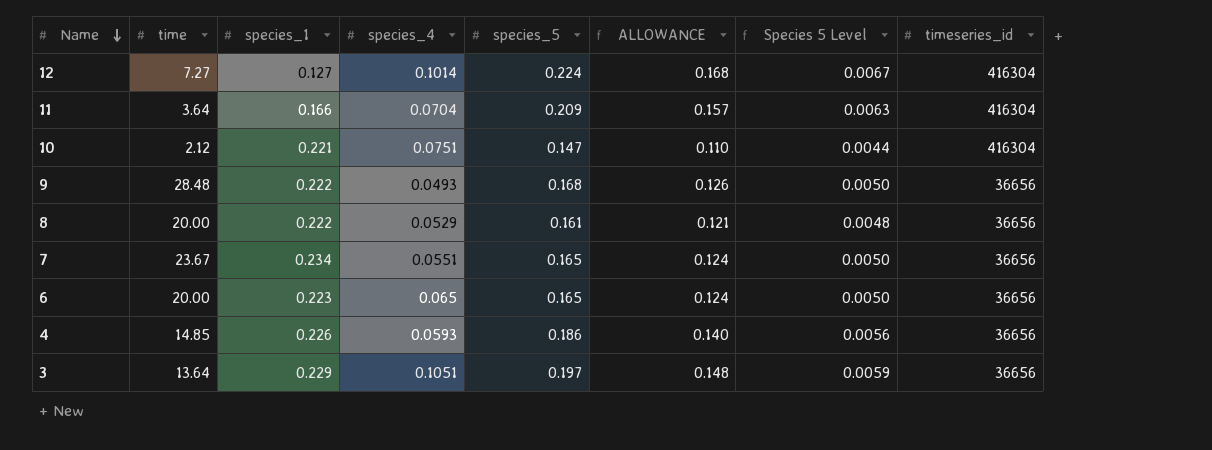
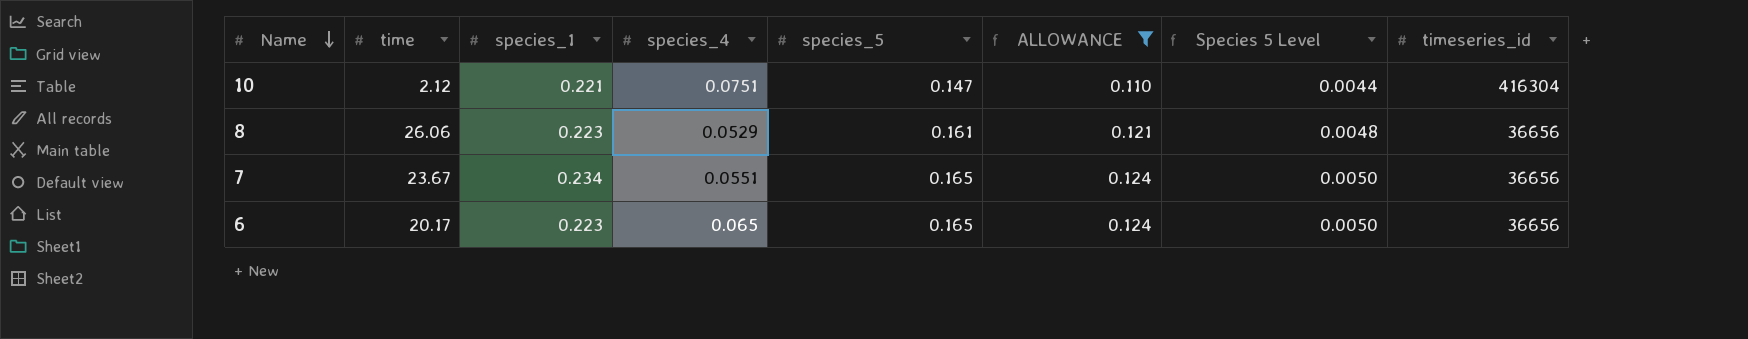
filter: none -> ALLOWANCE <= 0.124
8 | time: 20.00 -> 26.06
8 | species_1: 0.222 -> 0.223
6 | time: 20.00 -> 20.17

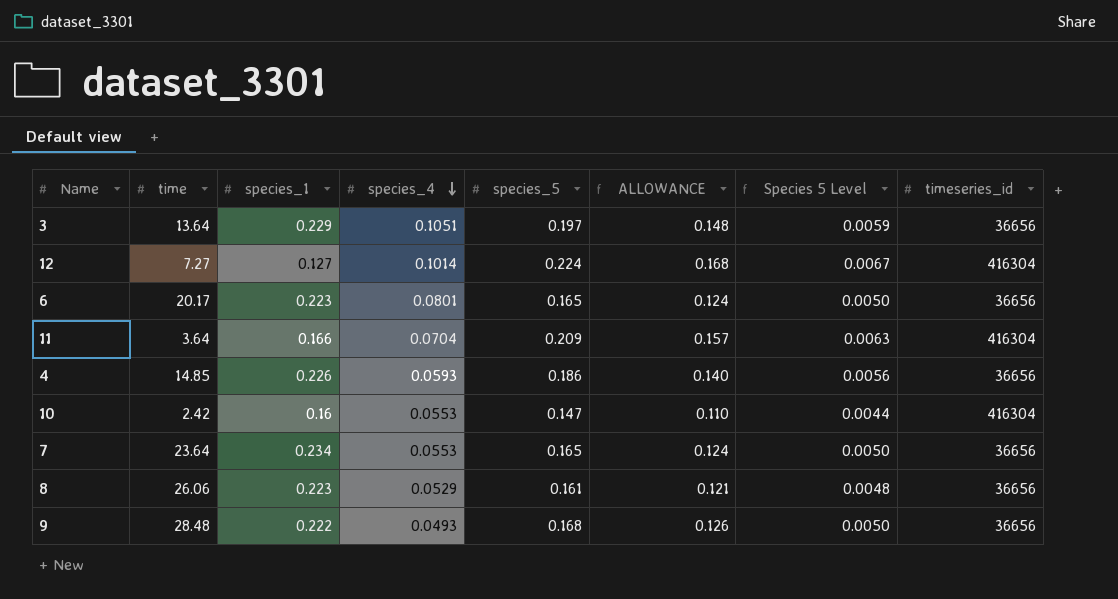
filter: ALLOWANCE <= 0.124 -> none
row order: Name descending -> species_4 descending
6 | species_4: 0.065 -> 0.0801
10 | time: 2.12 -> 2.42
10 | species_1: 0.221 -> 0.16
10 | species_4: 0.0751 -> 0.0553
7 | time: 23.67 -> 23.64
7 | species_4: 0.0551 -> 0.0553

